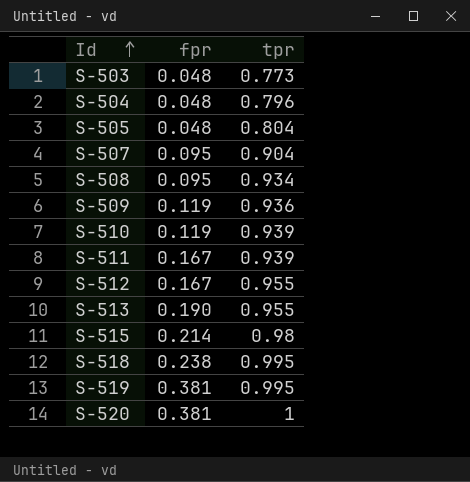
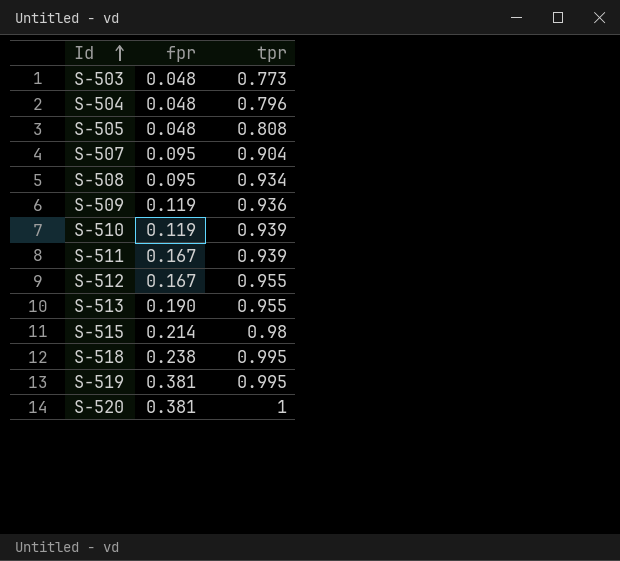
S-505 | tpr: 0.804 -> 0.808

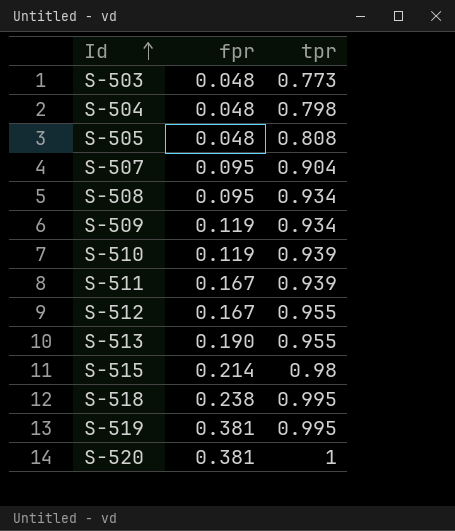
S-504 | tpr: 0.796 -> 0.798
S-509 | tpr: 0.936 -> 0.934

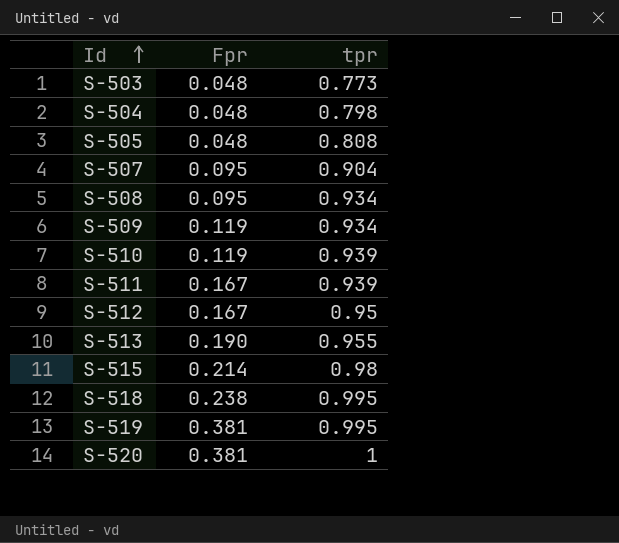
column name: fpr -> Fpr
S-512 | tpr: 0.955 -> 0.95

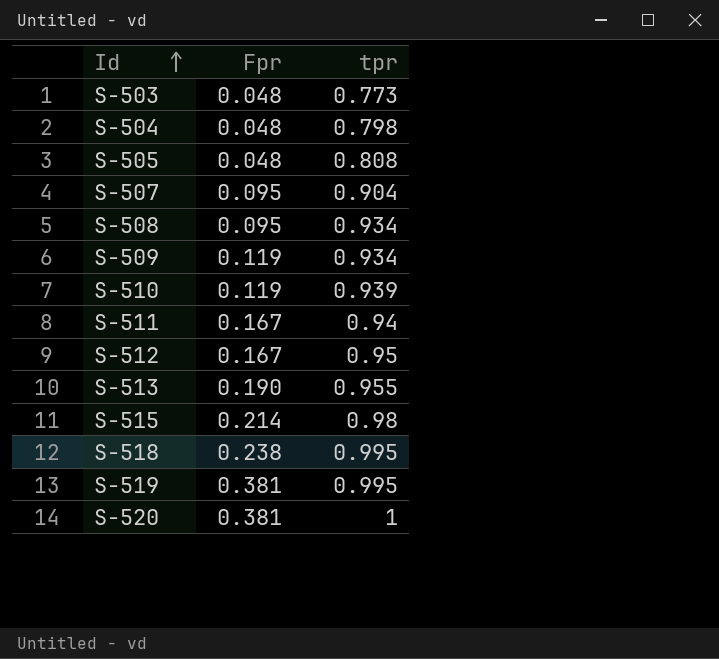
S-511 | tpr: 0.939 -> 0.94

